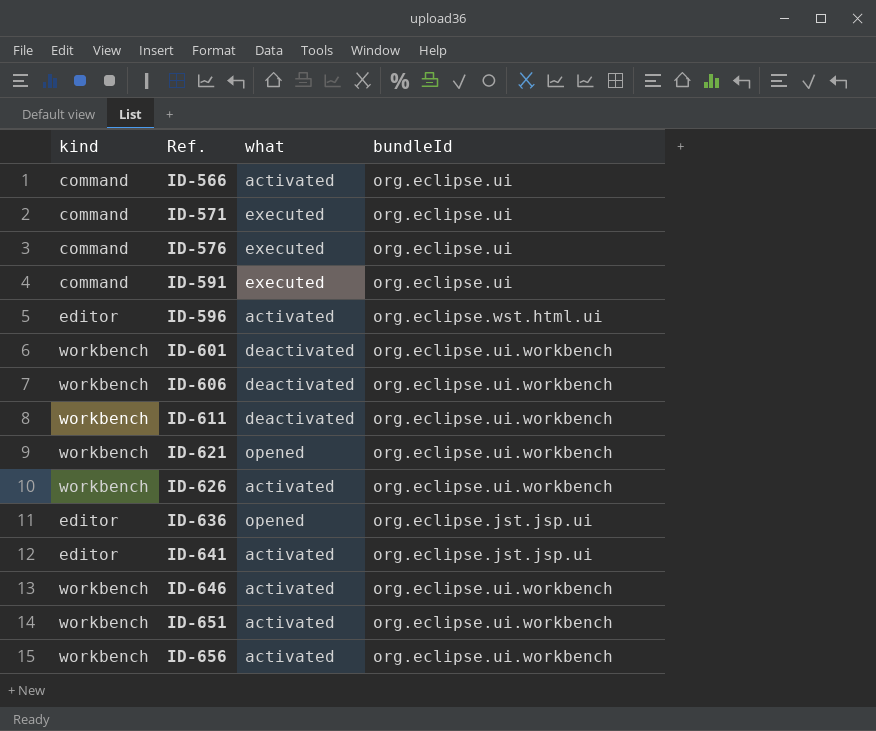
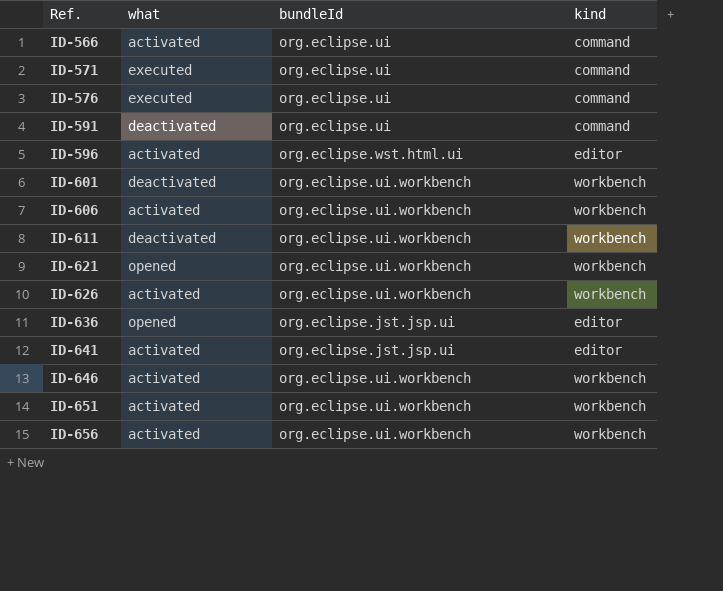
column kind | position: 1 -> 4
ID-591 | what: executed -> deactivated
ID-606 | what: deactivated -> activated

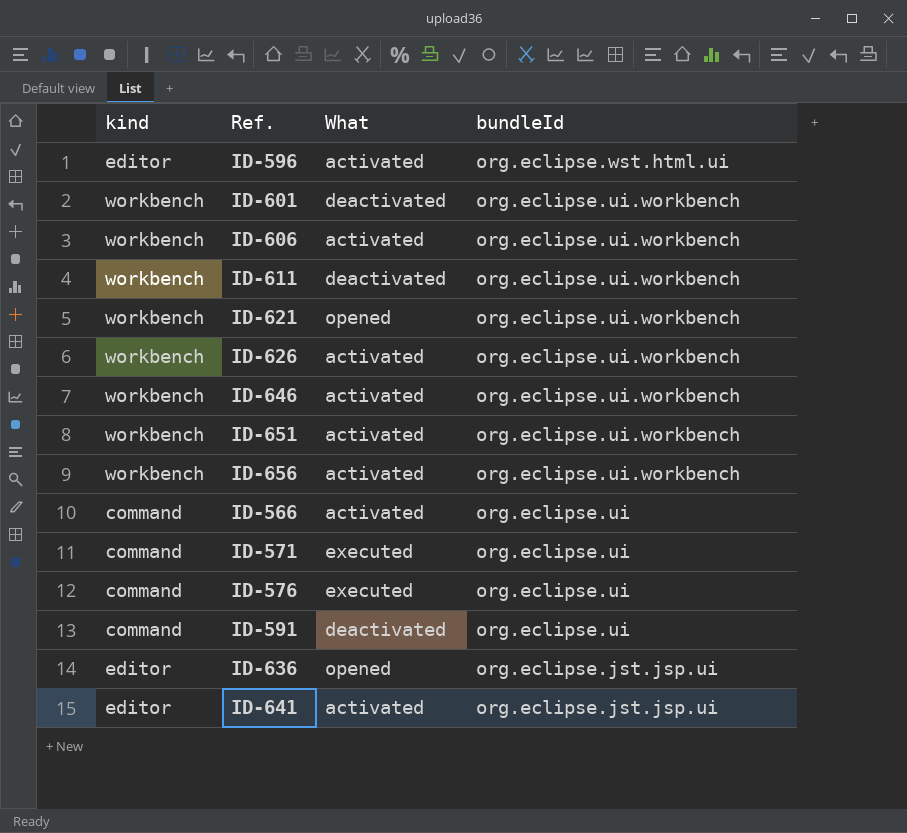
row order: Ref. ascending -> bundleId descending
column kind | position: 4 -> 1
column name: what -> What

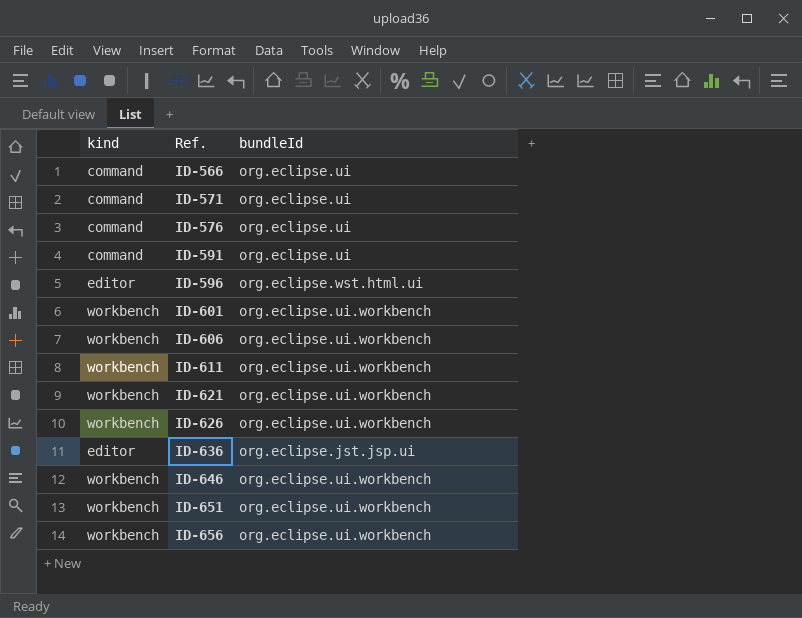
row order: bundleId descending -> Ref. ascending
column What | position: 3 -> none
row ID-641: editor | activated | org.eclipse.jst.jsp.ui -> none

